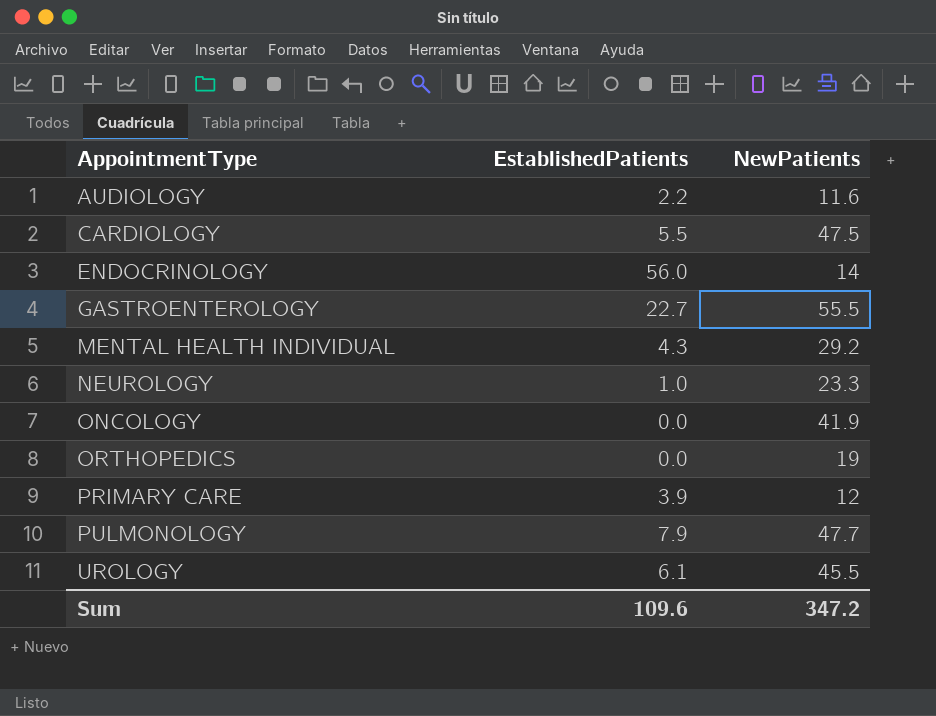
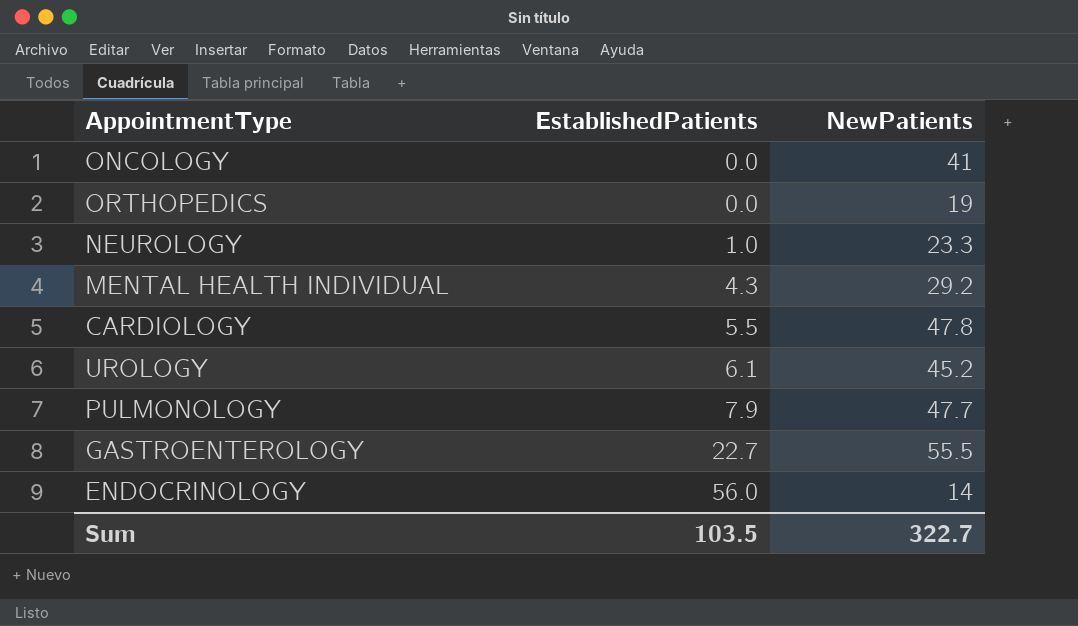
row order: AppointmentType ascending -> EstablishedPatients ascending
row AUDIOLOGY: 2.2 | 11.6 -> none
row PRIMARY CARE: 3.9 | 12 -> none
ONCOLOGY | NewPatients: 41.9 -> 41
CARDIOLOGY | NewPatients: 47.5 -> 47.8
UROLOGY | NewPatients: 45.5 -> 45.2
Sum | EstablishedPatients: 109.6 -> 103.5
Sum | NewPatients: 347.2 -> 322.7

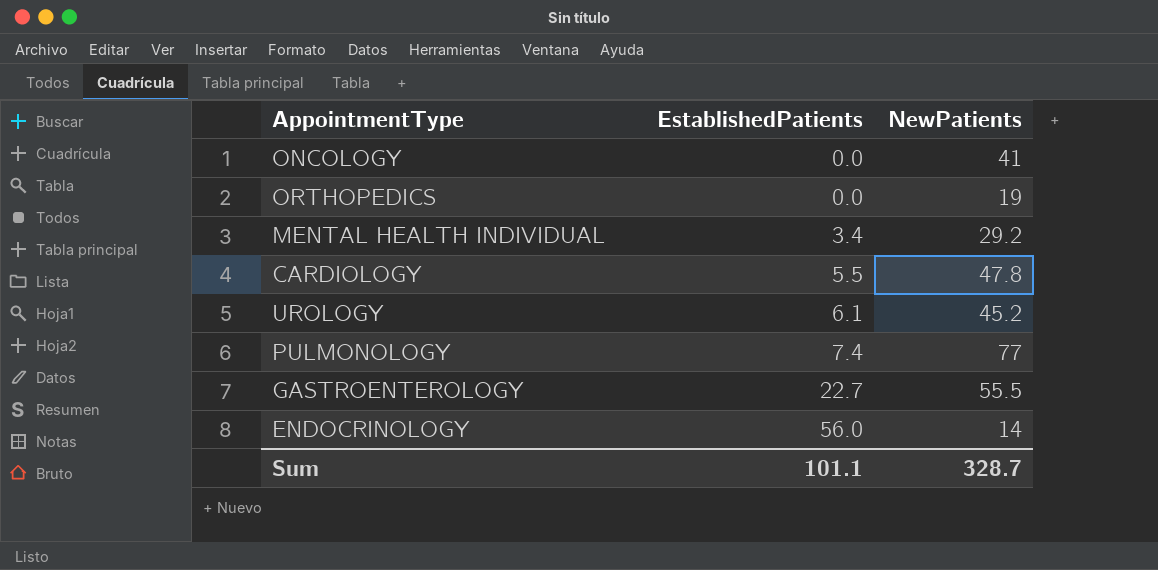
row NEUROLOGY: 1.0 | 23.3 -> none
MENTAL HEALTH INDIVIDUAL | EstablishedPatients: 4.3 -> 3.4
PULMONOLOGY | EstablishedPatients: 7.9 -> 7.4
PULMONOLOGY | NewPatients: 47.7 -> 77
Sum | EstablishedPatients: 103.5 -> 101.1
Sum | NewPatients: 322.7 -> 328.7

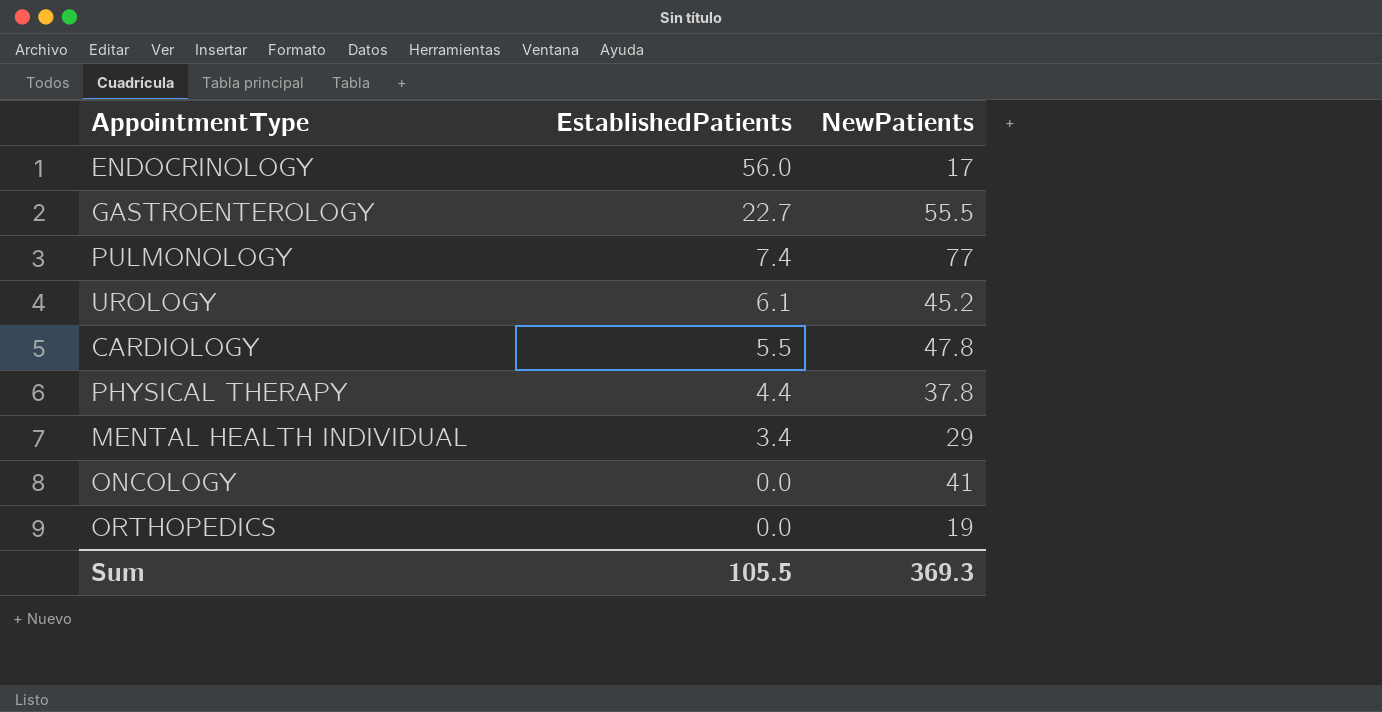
row order: EstablishedPatients ascending -> EstablishedPatients descending
ENDOCRINOLOGY | NewPatients: 14 -> 17
row PHYSICAL THERAPY: none -> 4.4 | 37.8
MENTAL HEALTH INDIVIDUAL | NewPatients: 29.2 -> 29
Sum | EstablishedPatients: 101.1 -> 105.5
Sum | NewPatients: 328.7 -> 369.3

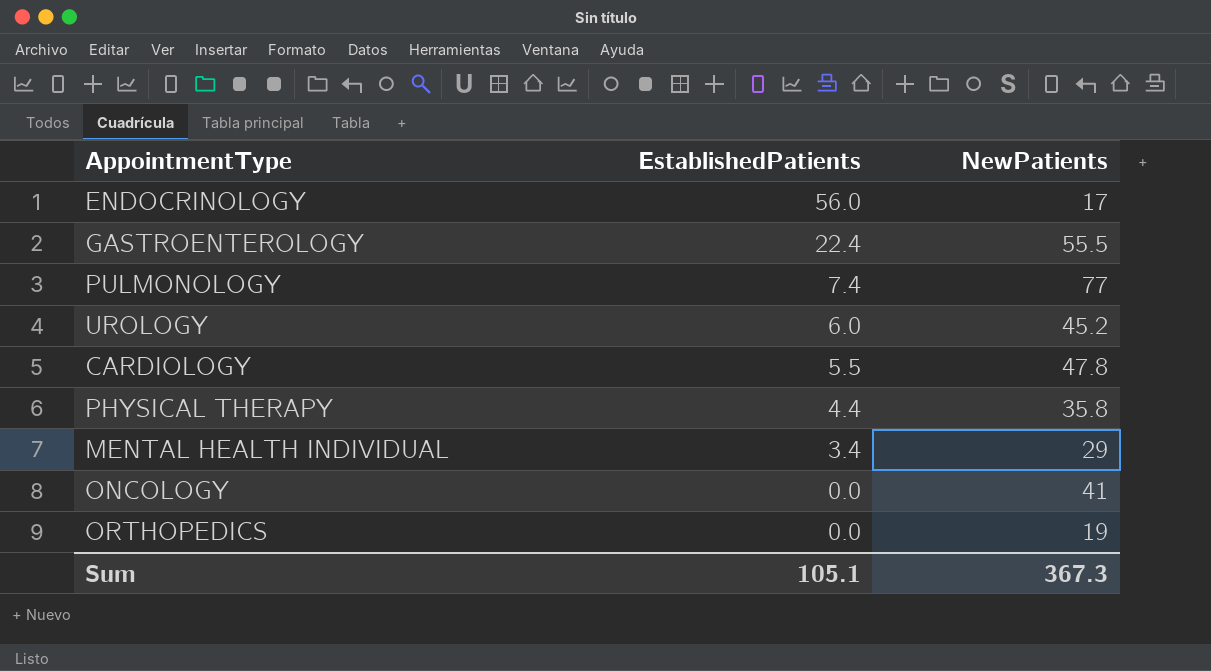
GASTROENTEROLOGY | EstablishedPatients: 22.7 -> 22.4
UROLOGY | EstablishedPatients: 6.1 -> 6.0
PHYSICAL THERAPY | NewPatients: 37.8 -> 35.8
Sum | EstablishedPatients: 105.5 -> 105.1
Sum | NewPatients: 369.3 -> 367.3

